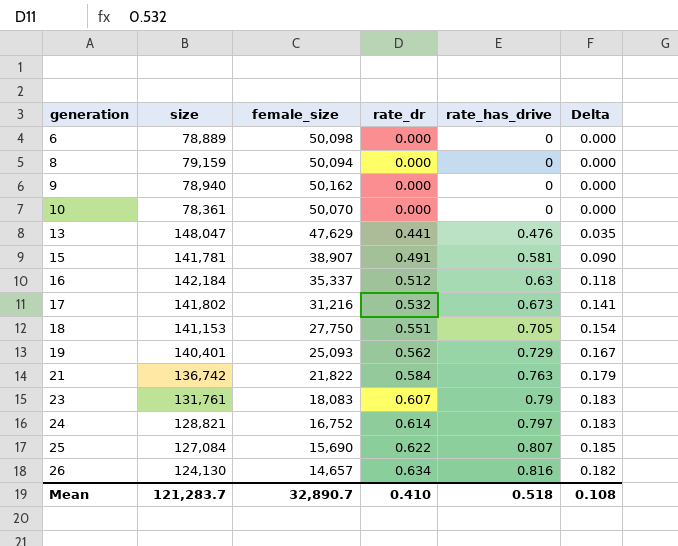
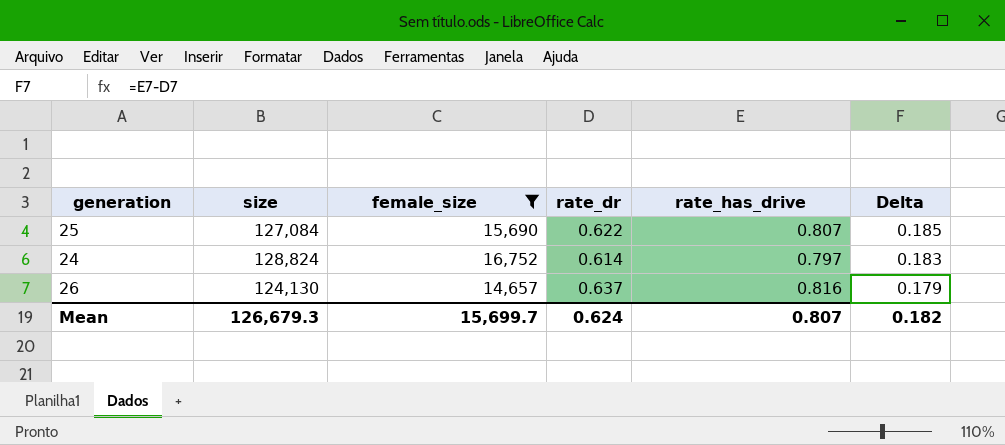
filter: none -> female_size <= 16,752
row order: generation ascending -> Delta descending
24 | size: 128,821 -> 128,824
26 | rate_dr: 0.634 -> 0.637
26 | Delta: 0.182 -> 0.179
Mean | size: 121,283.7 -> 126,679.3
Mean | female_size: 32,890.7 -> 15,699.7
Mean | rate_dr: 0.410 -> 0.624
Mean | rate_has_drive: 0.518 -> 0.807
Mean | Delta: 0.108 -> 0.182

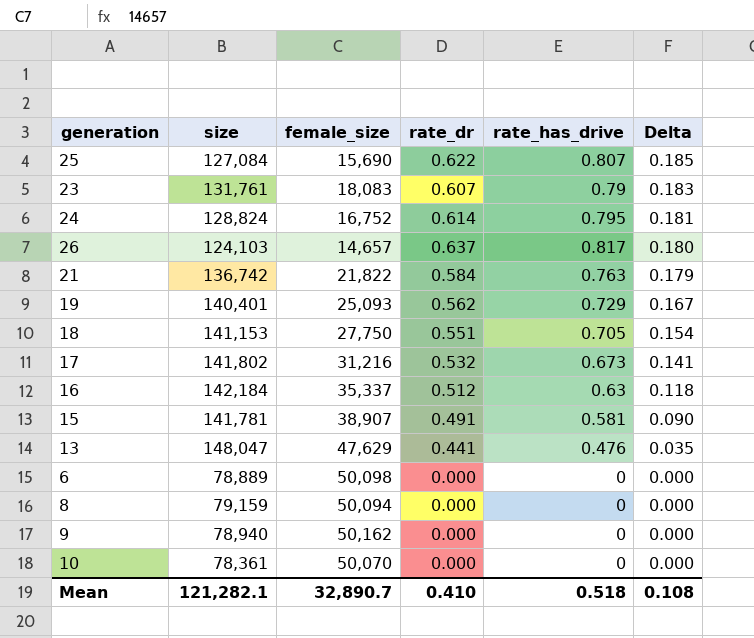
filter: female_size <= 16,752 -> none
24 | rate_has_drive: 0.797 -> 0.795
24 | Delta: 0.183 -> 0.181
26 | size: 124,130 -> 124,103
26 | rate_has_drive: 0.816 -> 0.817
26 | Delta: 0.179 -> 0.180
Mean | size: 126,679.3 -> 121,282.1
Mean | female_size: 15,699.7 -> 32,890.7
Mean | rate_dr: 0.624 -> 0.410
Mean | rate_has_drive: 0.807 -> 0.518
Mean | Delta: 0.182 -> 0.108

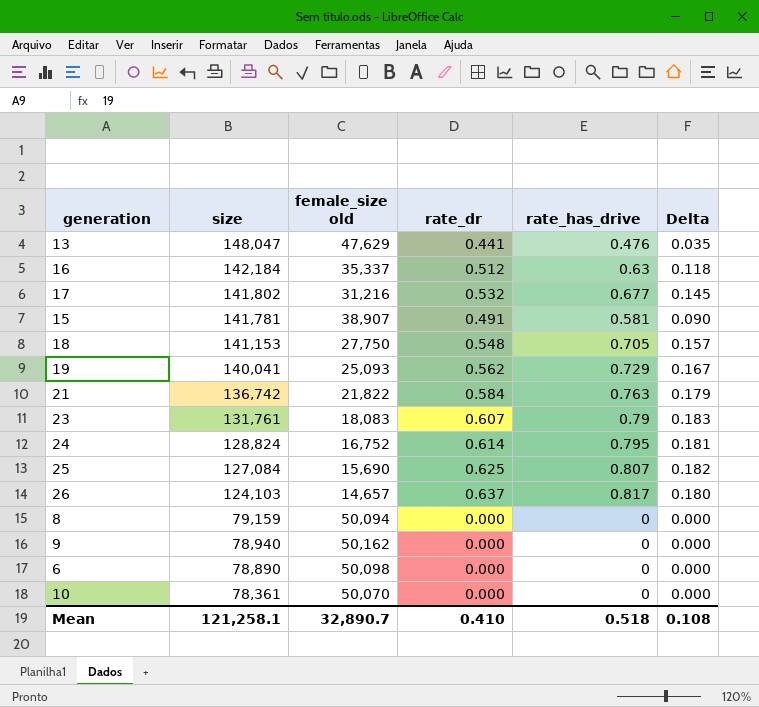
row order: Delta descending -> size descending
column name: female_size -> female_size old
17 | rate_has_drive: 0.673 -> 0.677
17 | Delta: 0.141 -> 0.145
18 | rate_dr: 0.551 -> 0.548
18 | Delta: 0.154 -> 0.157
19 | size: 140,401 -> 140,041
25 | rate_dr: 0.622 -> 0.625
25 | Delta: 0.185 -> 0.182
6 | size: 78,889 -> 78,890
Mean | size: 121,282.1 -> 121,258.1

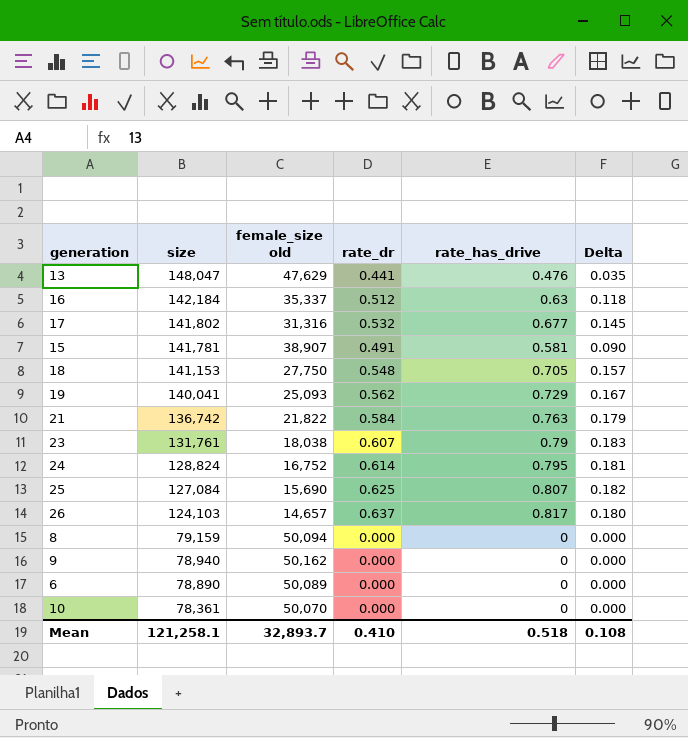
17 | female_size old: 31,216 -> 31,316
23 | female_size old: 18,083 -> 18,038
6 | female_size old: 50,098 -> 50,089
Mean | female_size old: 32,890.7 -> 32,893.7

